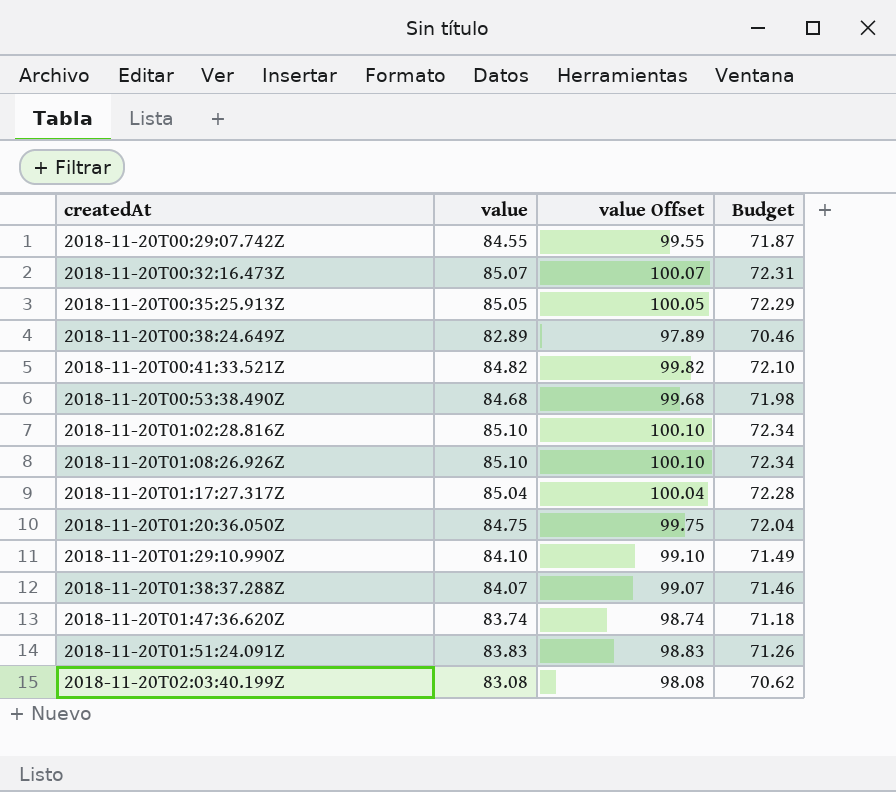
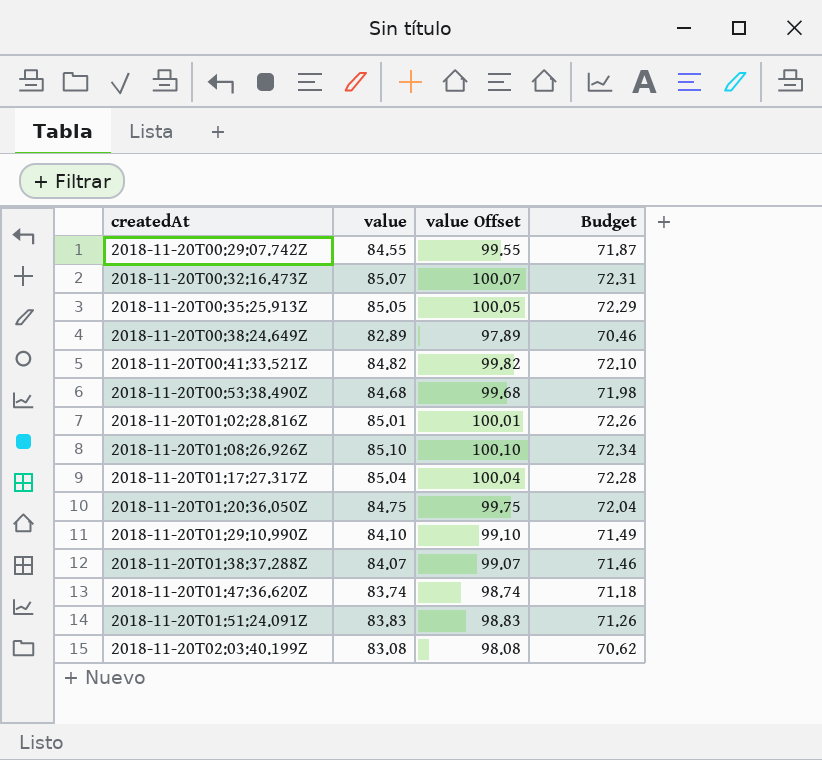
2018-11-20T01:02:28.816Z | value: 85.10 -> 85.01
2018-11-20T01:02:28.816Z | value Offset: 100.10 -> 100.01
2018-11-20T01:02:28.816Z | Budget: 72.34 -> 72.26

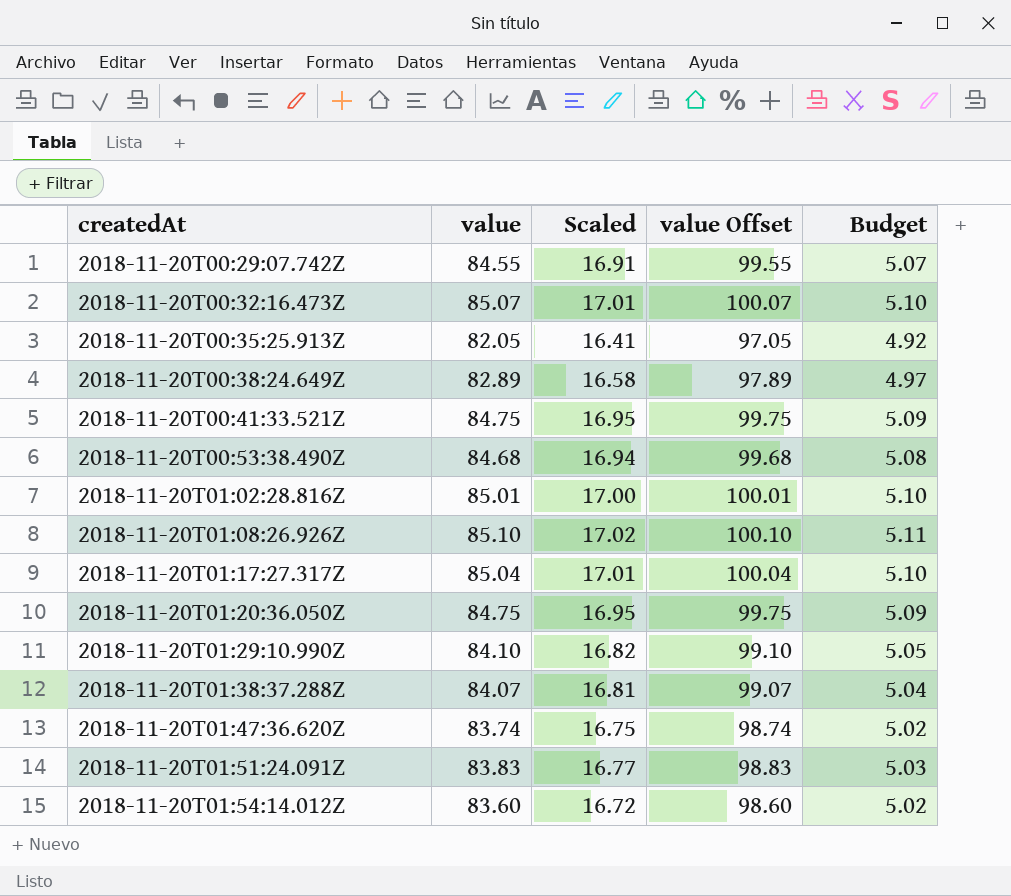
column Scaled | formula: none -> [value] * 0.2
column Budget | formula: [value] * 0.85 -> [value] * 0.06
row 2018-11-20T02:03:40.199Z: 83.08 | 98.08 | 70.62 -> none
2018-11-20T00:35:25.913Z | value: 85.05 -> 82.05
2018-11-20T00:35:25.913Z | value Offset: 100.05 -> 97.05
2018-11-20T00:41:33.521Z | value: 84.82 -> 84.75
2018-11-20T00:41:33.521Z | value Offset: 99.82 -> 99.75
row 2018-11-20T01:54:14.012Z: none -> 83.60 | 16.72 | 98.60 | 5.02

